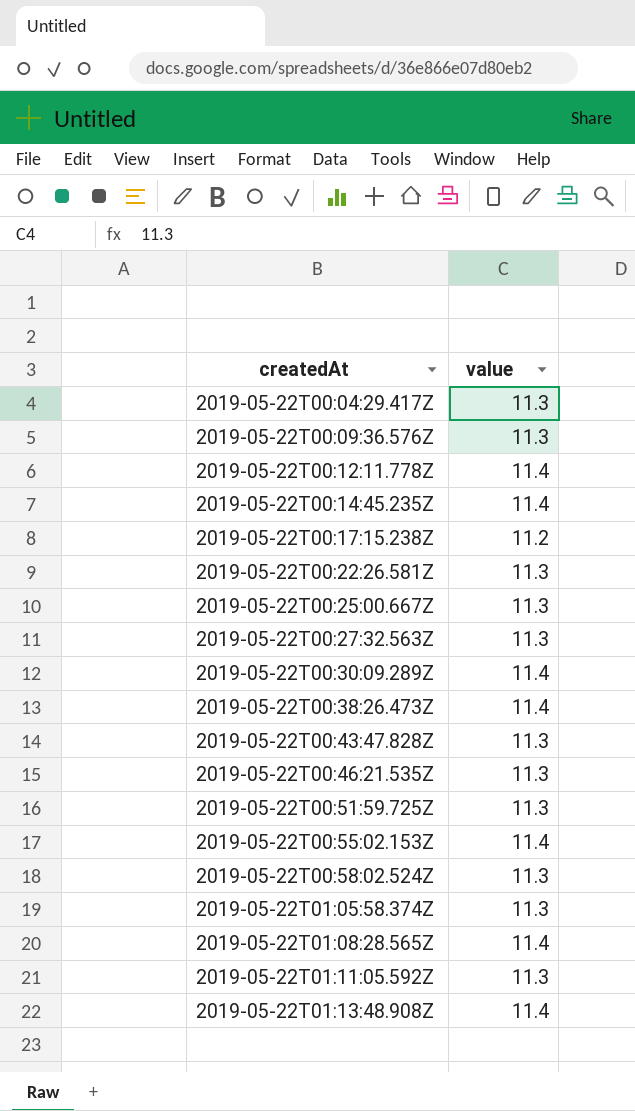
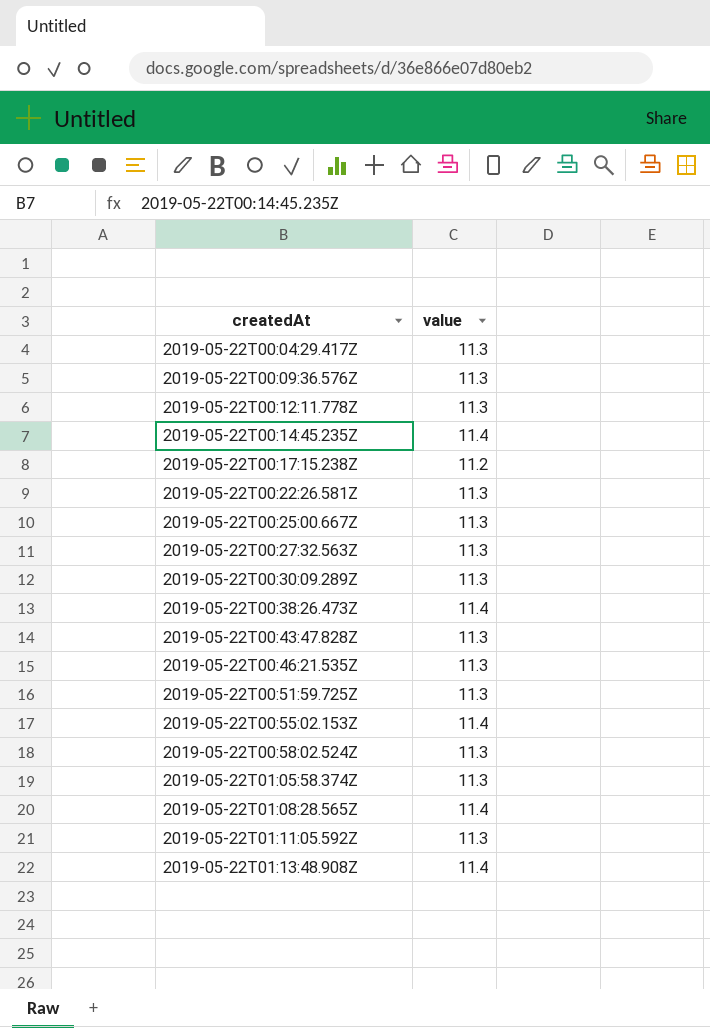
2019-05-22T00:12:11.778Z | value: 11.4 -> 11.3
2019-05-22T00:30:09.289Z | value: 11.4 -> 11.3

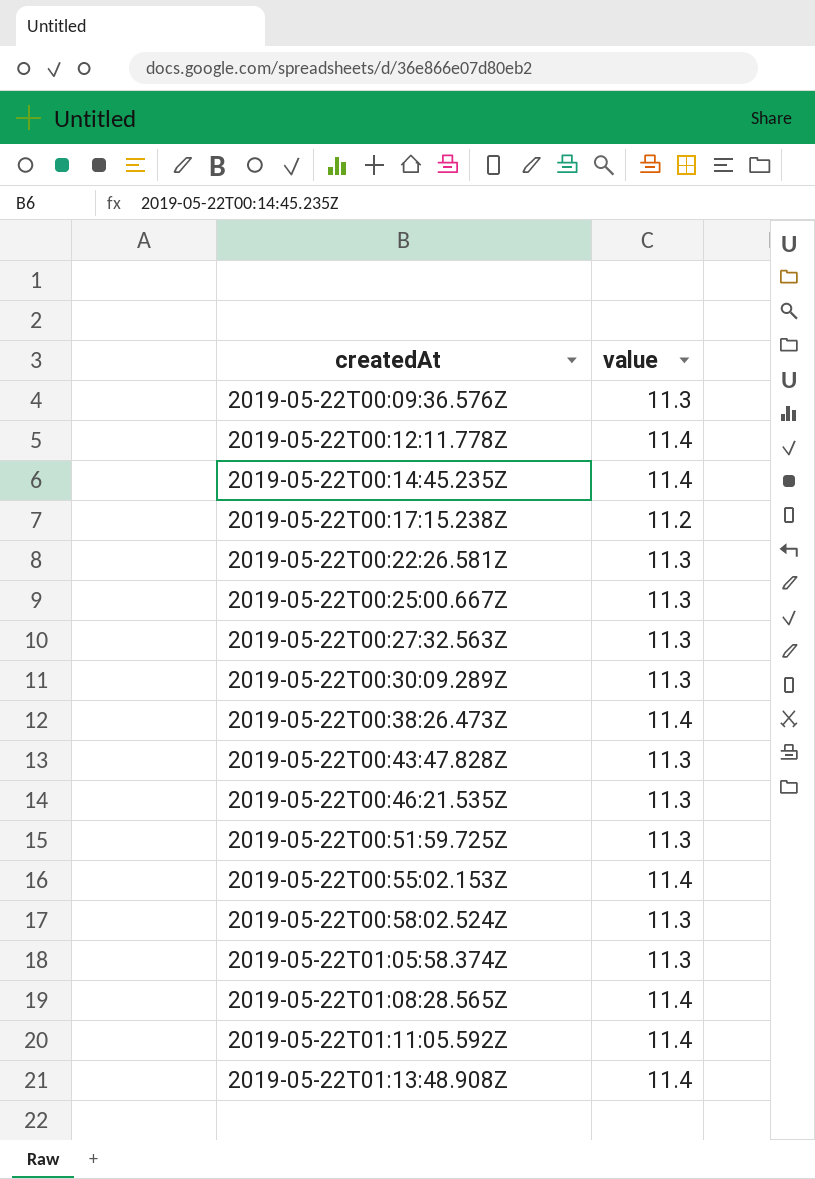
row 2019-05-22T00:04:29.417Z: 11.3 -> none
2019-05-22T00:12:11.778Z | value: 11.3 -> 11.4
2019-05-22T01:11:05.592Z | value: 11.3 -> 11.4

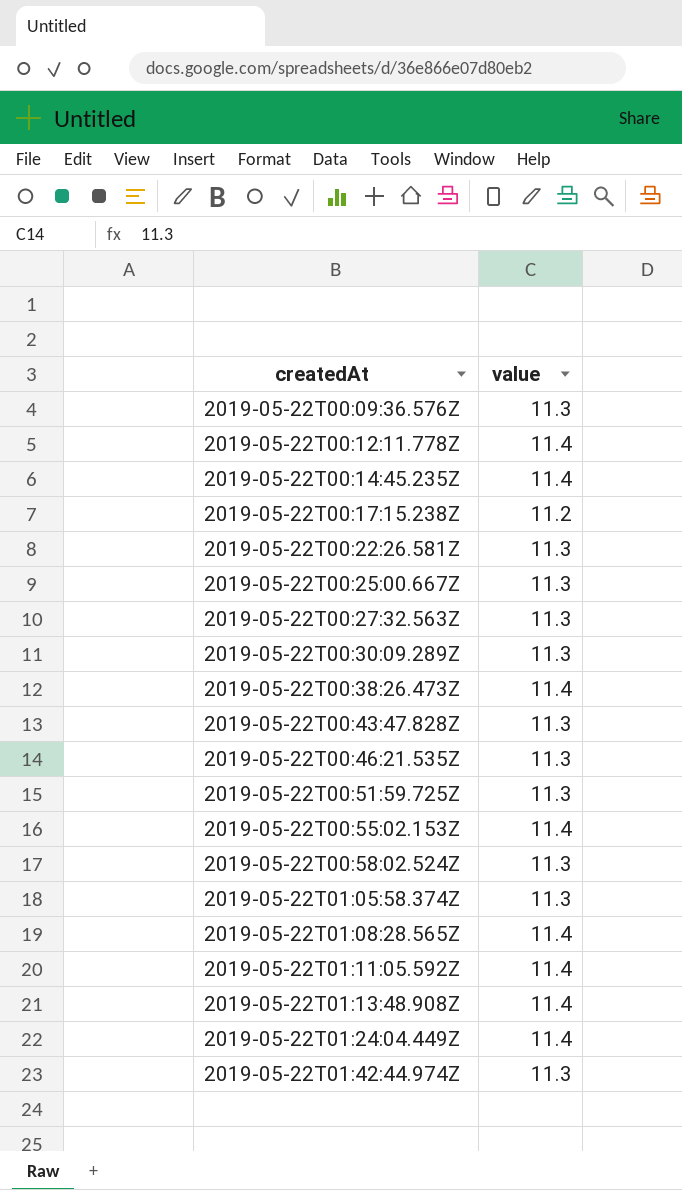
row 2019-05-22T01:24:04.449Z: none -> 11.4
row 2019-05-22T01:42:44.974Z: none -> 11.3

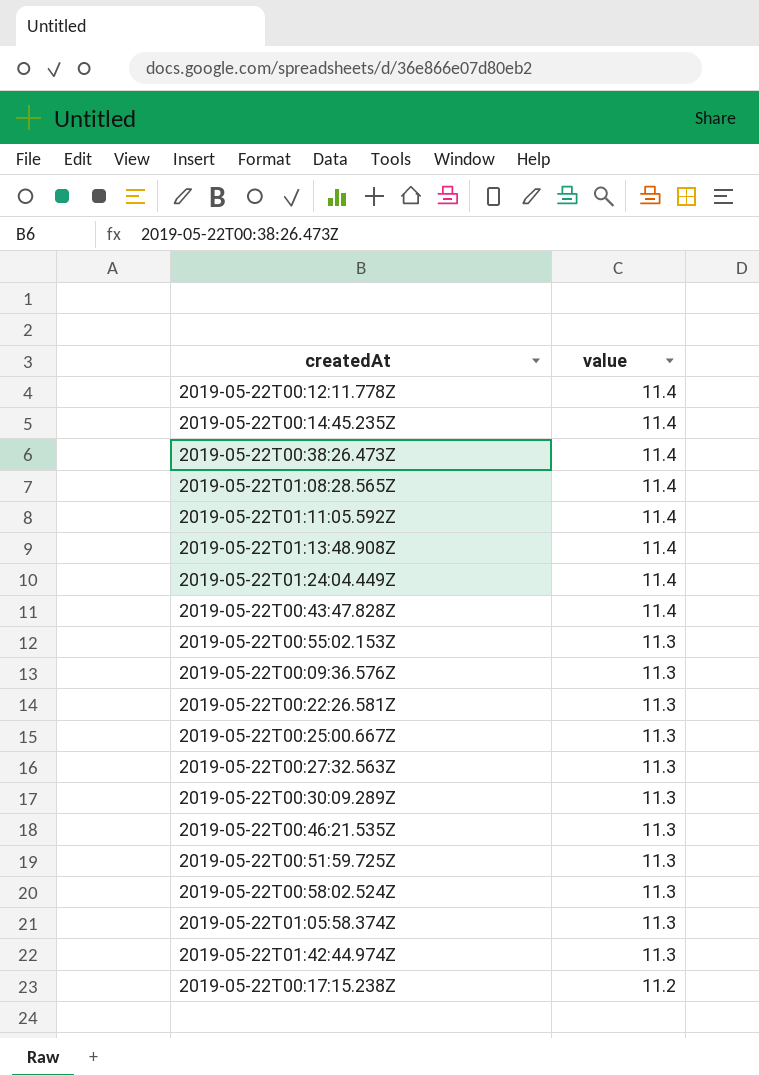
row order: createdAt ascending -> value descending
2019-05-22T00:43:47.828Z | value: 11.3 -> 11.4
2019-05-22T00:55:02.153Z | value: 11.4 -> 11.3

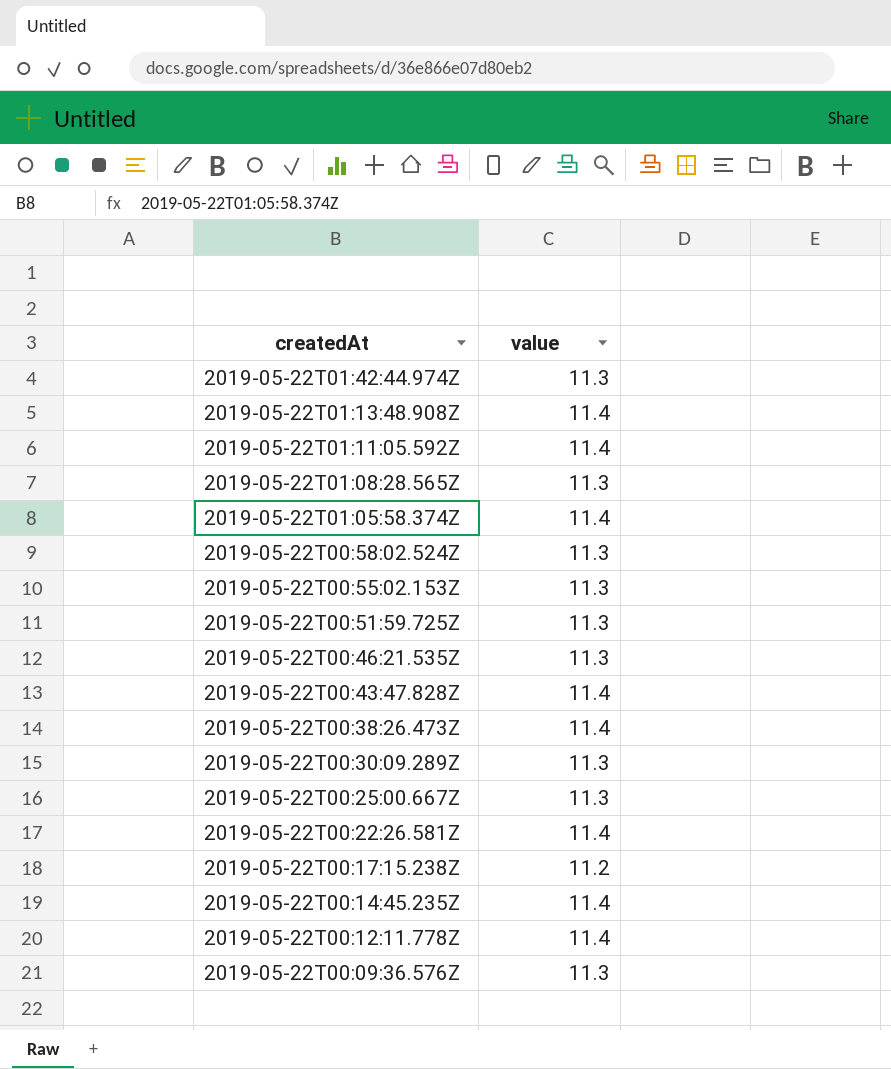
row order: value descending -> createdAt descending
row 2019-05-22T01:24:04.449Z: 11.4 -> none
row 2019-05-22T00:27:32.563Z: 11.3 -> none
2019-05-22T01:08:28.565Z | value: 11.4 -> 11.3
2019-05-22T01:05:58.374Z | value: 11.3 -> 11.4
2019-05-22T00:22:26.581Z | value: 11.3 -> 11.4

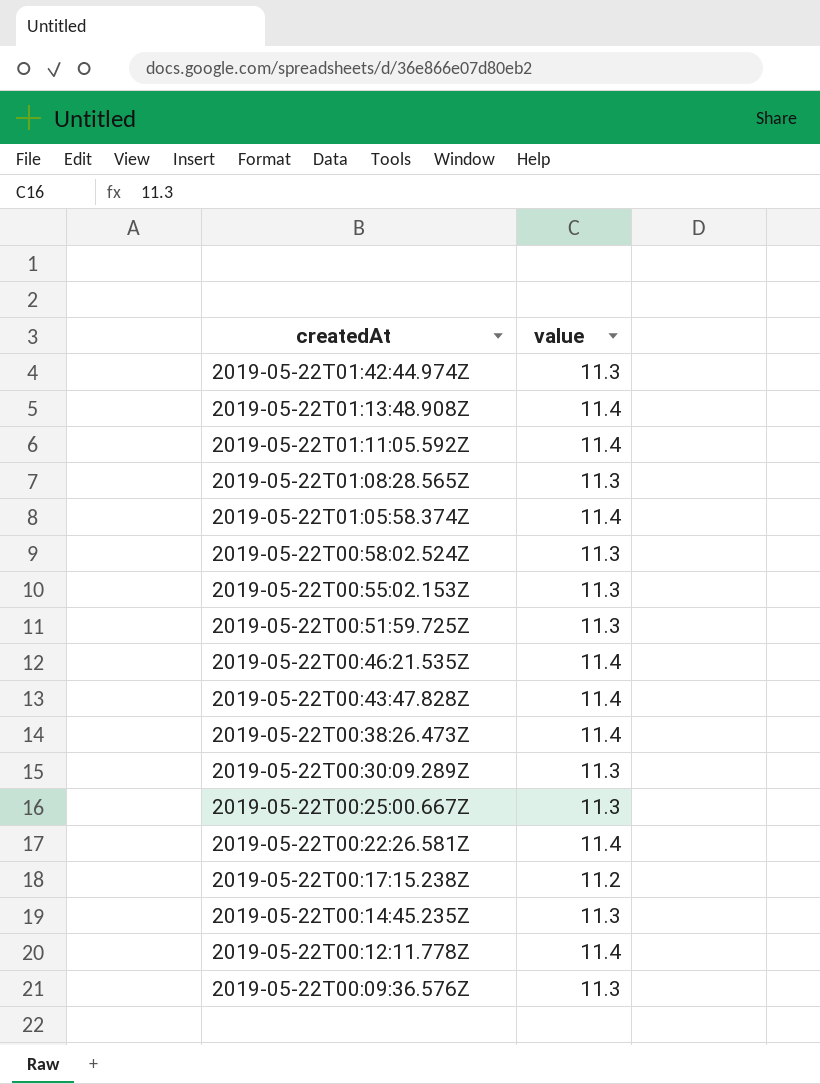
2019-05-22T00:46:21.535Z | value: 11.3 -> 11.4
2019-05-22T00:14:45.235Z | value: 11.4 -> 11.3

